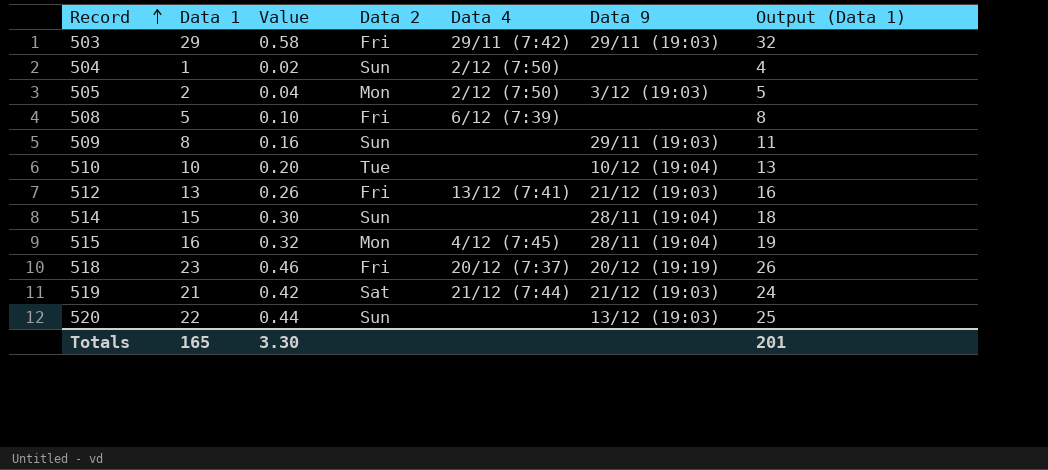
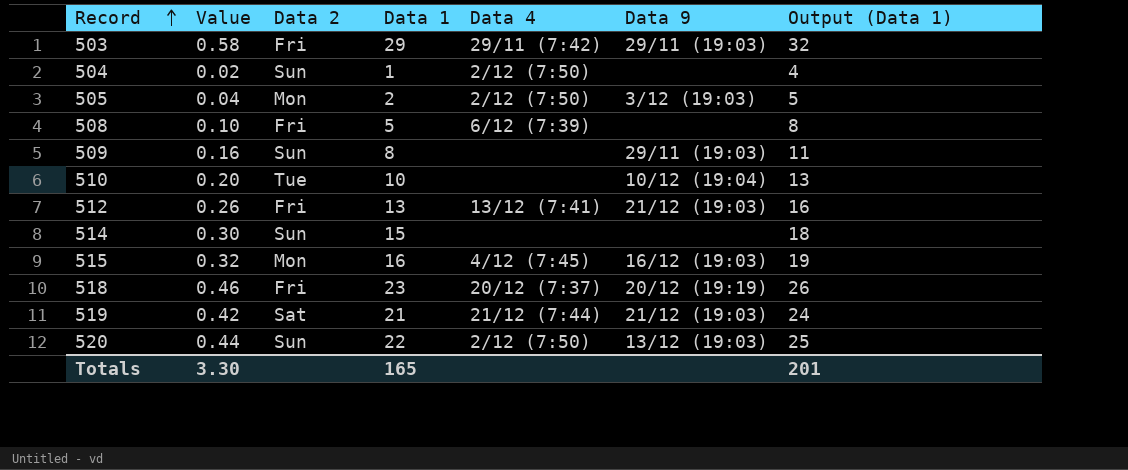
column Data 1 | position: 2 -> 4
514 | Data 9: 28/11 (19:04) -> none
515 | Data 9: 28/11 (19:04) -> 16/12 (19:03)
520 | Data 4: none -> 2/12 (7:50)

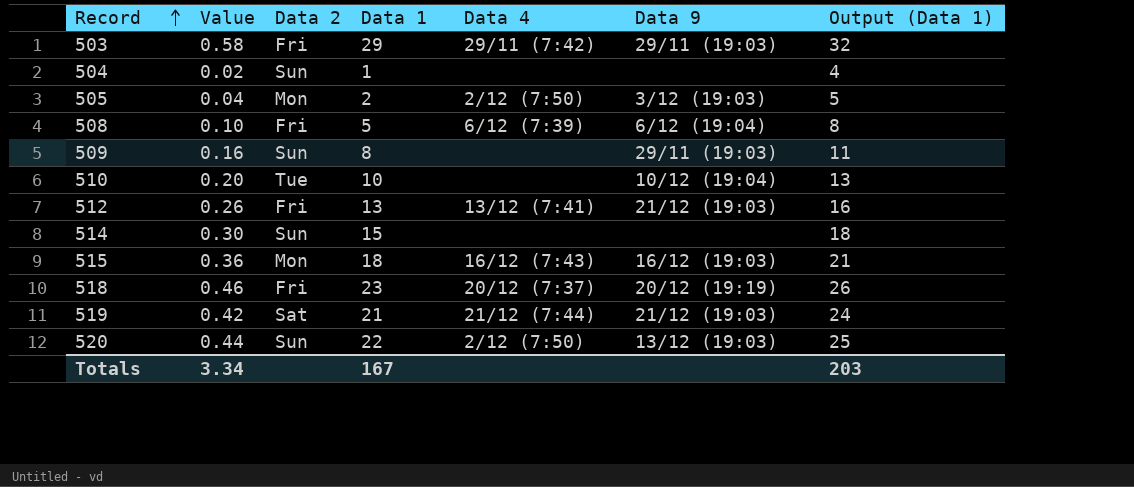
504 | Data 4: 2/12 (7:50) -> none
508 | Data 9: none -> 6/12 (19:04)
515 | Value: 0.32 -> 0.36
515 | Data 1: 16 -> 18
515 | Data 4: 4/12 (7:45) -> 16/12 (7:43)
515 | Output (Data 1): 19 -> 21
Totals | Value: 3.30 -> 3.34
Totals | Data 1: 165 -> 167
Totals | Output (Data 1): 201 -> 203

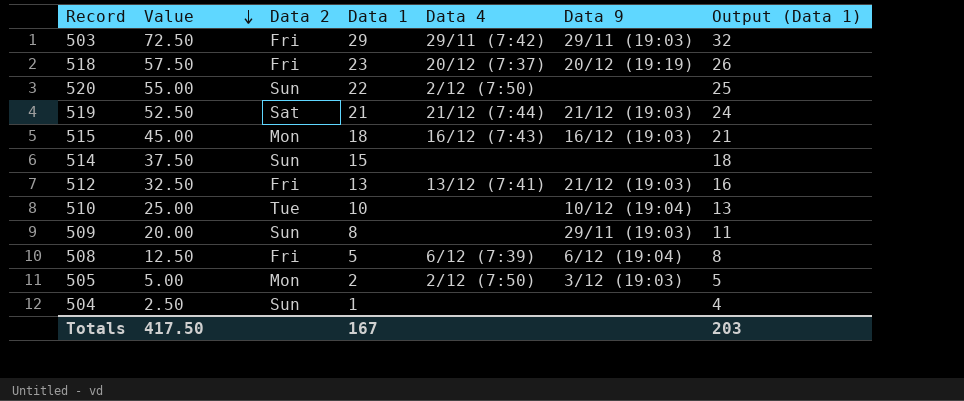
row order: Record ascending -> Value descending
column Value | formula: [Data 1] * 0.02 -> [Data 1] * 2.5
520 | Data 9: 13/12 (19:03) -> none
Totals | Value: 3.34 -> 417.50

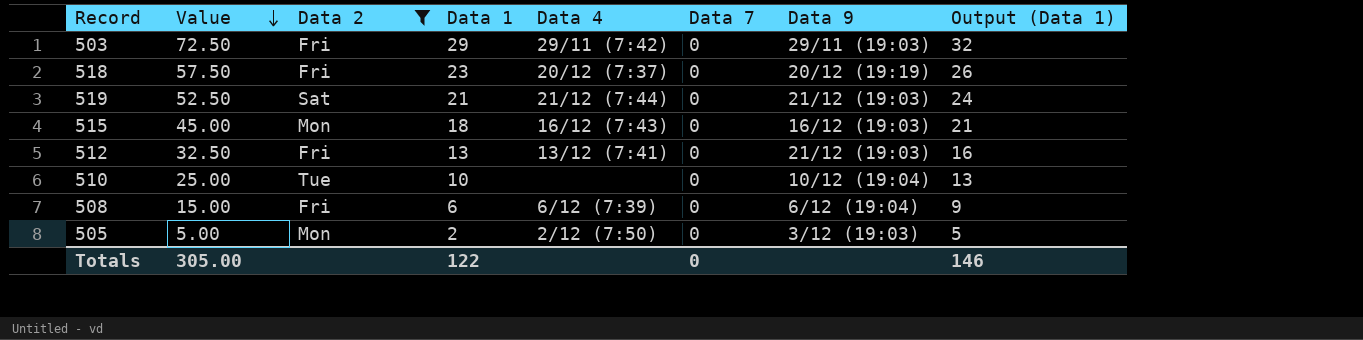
filter: none -> Data 2 != Sun
column Data 7 | position: none -> 6
508 | Value: 12.50 -> 15.00
508 | Data 1: 5 -> 6
508 | Output (Data 1): 8 -> 9
Totals | Value: 417.50 -> 305.00
Totals | Data 1: 167 -> 122
Totals | Output (Data 1): 203 -> 146

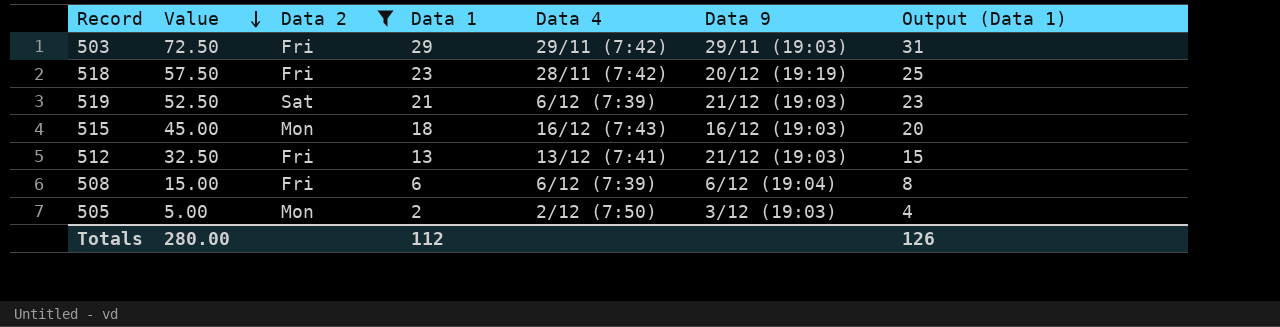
column Data 7 | position: 6 -> none
column Output (Data 1) | formula: [Data 1] + 3 -> [Data 1] + 2
row 510: 25.00 | Tue | 10 | none | 0 | 10/12 (19:04) | 13 -> none
518 | Data 4: 20/12 (7:37) -> 28/11 (7:42)
519 | Data 4: 21/12 (7:44) -> 6/12 (7:39)
Totals | Value: 305.00 -> 280.00
Totals | Data 1: 122 -> 112
Totals | Output (Data 1): 146 -> 126

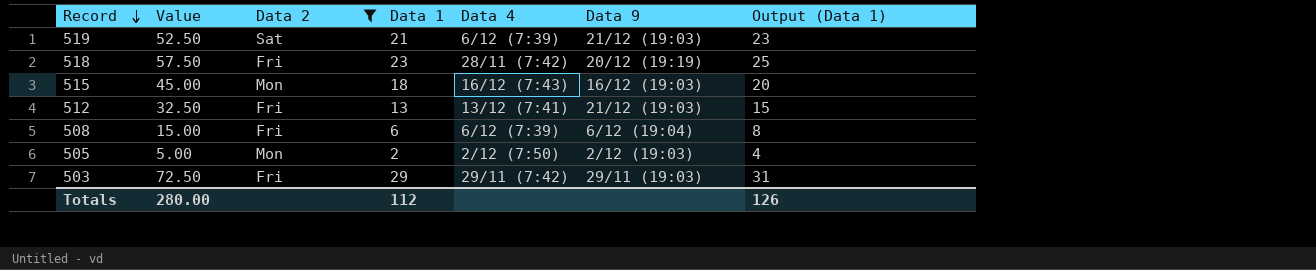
row order: Value descending -> Record descending
505 | Data 9: 3/12 (19:03) -> 2/12 (19:03)

